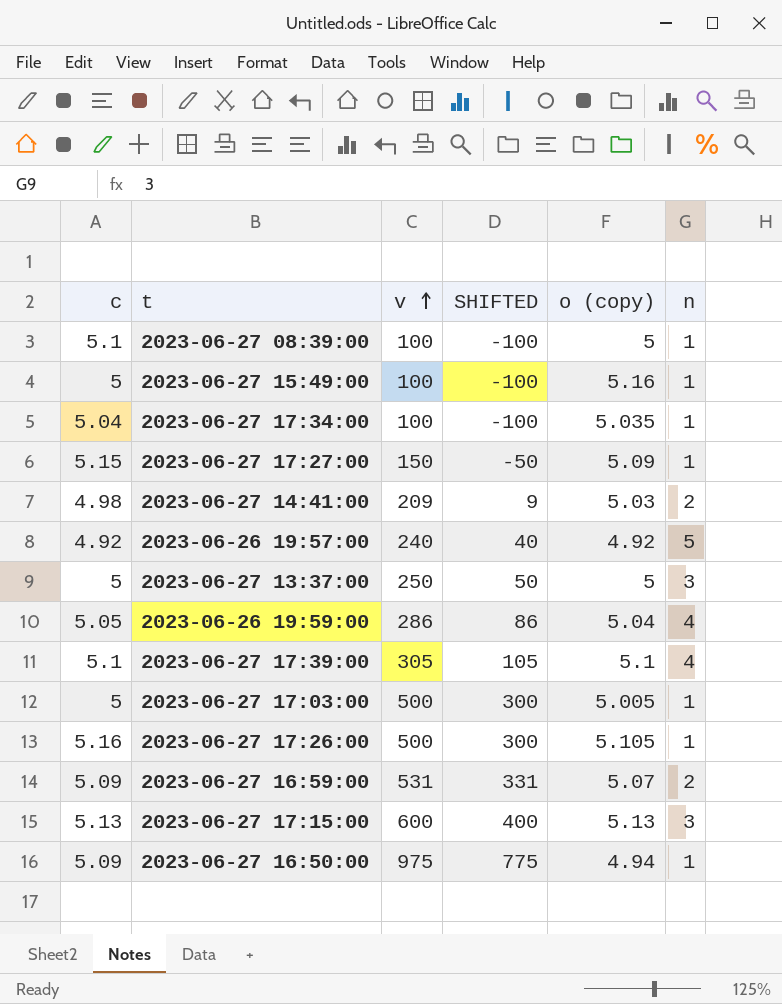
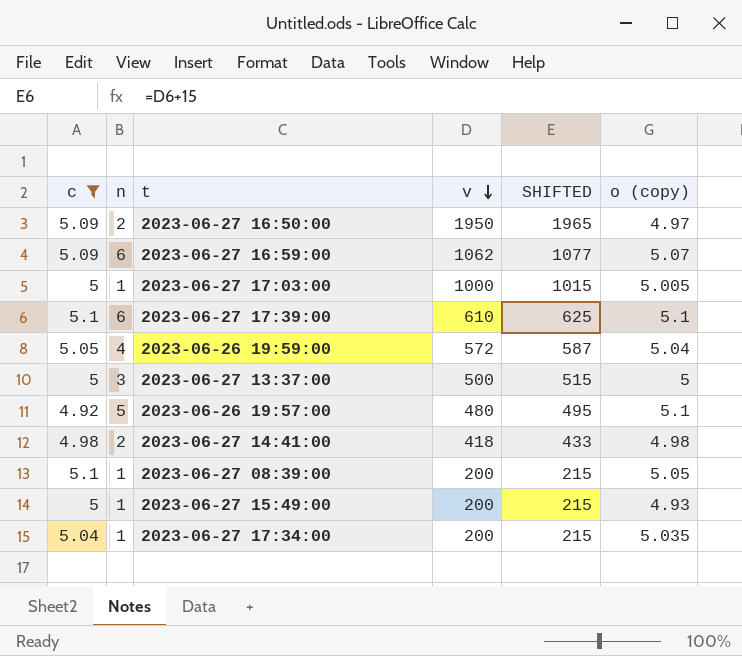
filter: none -> c <= 5.1
row order: v ascending -> v descending
column n | position: 6 -> 2
column SHIFTED | formula: [v] - 200 -> [v] + 15
2023-06-27 16:50:00 | n: 1 -> 2
2023-06-27 16:50:00 | v: 975 -> 1950
2023-06-27 16:50:00 | o (copy): 4.94 -> 4.97
2023-06-27 16:59:00 | n: 2 -> 6
2023-06-27 16:59:00 | v: 531 -> 1062
2023-06-27 17:03:00 | v: 500 -> 1000
2023-06-27 17:39:00 | n: 4 -> 6
2023-06-27 17:39:00 | v: 305 -> 610
2023-06-26 19:59:00 | v: 286 -> 572
2023-06-27 13:37:00 | v: 250 -> 500
2023-06-26 19:57:00 | v: 240 -> 480
2023-06-26 19:57:00 | o (copy): 4.92 -> 5.1
2023-06-27 14:41:00 | v: 209 -> 418
2023-06-27 14:41:00 | o (copy): 5.03 -> 4.98
2023-06-27 08:39:00 | v: 100 -> 200
2023-06-27 08:39:00 | o (copy): 5 -> 5.05
2023-06-27 15:49:00 | v: 100 -> 200
2023-06-27 15:49:00 | o (copy): 5.16 -> 4.93
2023-06-27 17:34:00 | v: 100 -> 200

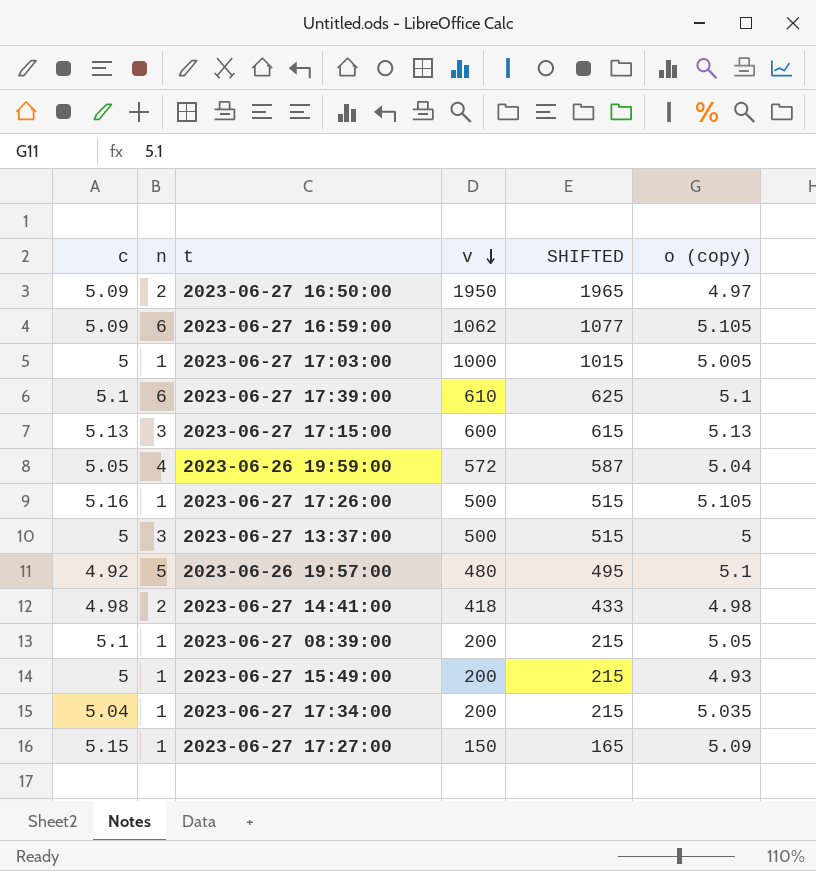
filter: c <= 5.1 -> none
2023-06-27 16:59:00 | o (copy): 5.07 -> 5.105

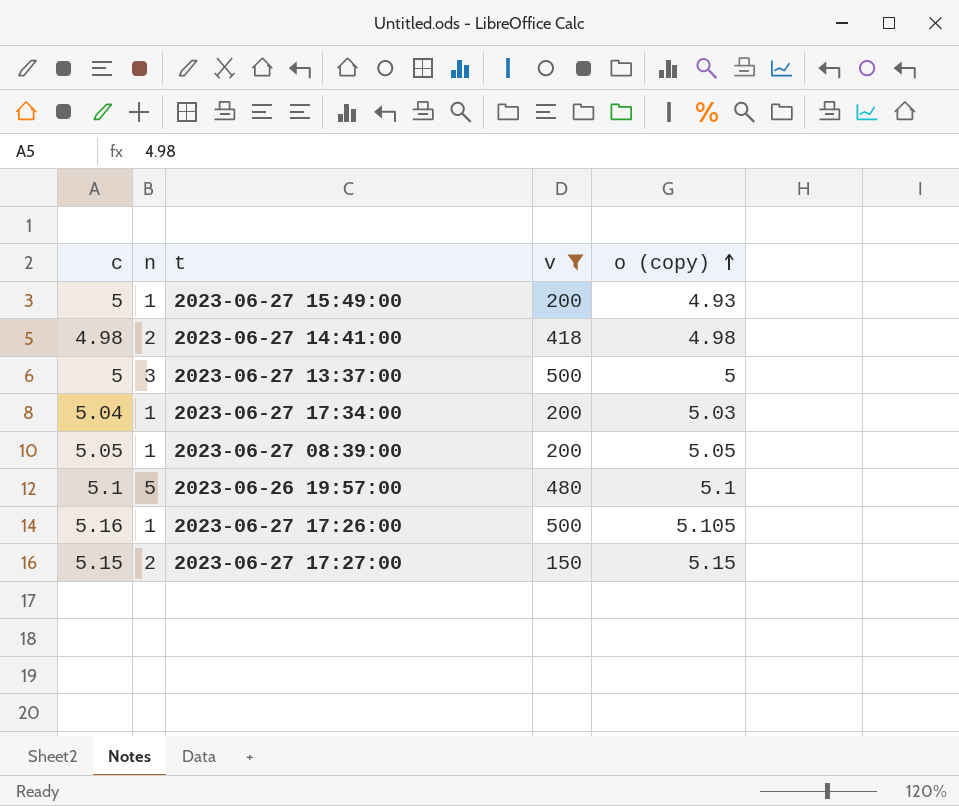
filter: none -> v <= 500
row order: v descending -> o (copy) ascending
column SHIFTED | formula: [v] + 15 -> none
2023-06-27 17:34:00 | o (copy): 5.035 -> 5.03
2023-06-27 08:39:00 | c: 5.1 -> 5.05
2023-06-26 19:57:00 | c: 4.92 -> 5.1
2023-06-27 17:27:00 | n: 1 -> 2
2023-06-27 17:27:00 | o (copy): 5.09 -> 5.15

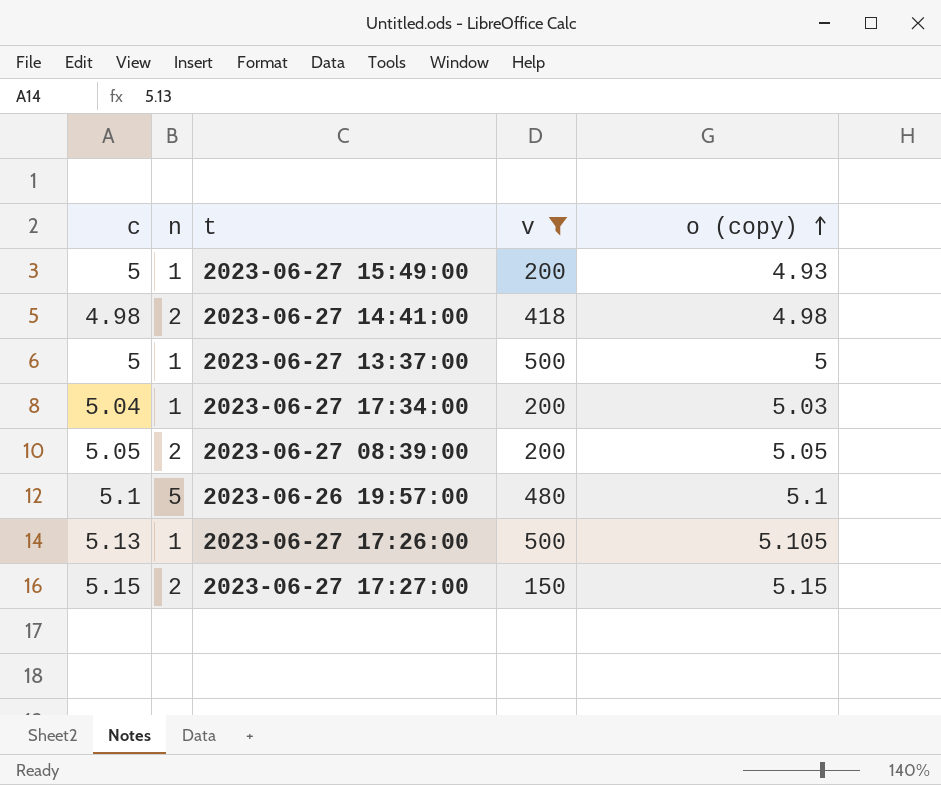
2023-06-27 13:37:00 | n: 3 -> 1
2023-06-27 08:39:00 | n: 1 -> 2
2023-06-27 17:26:00 | c: 5.16 -> 5.13

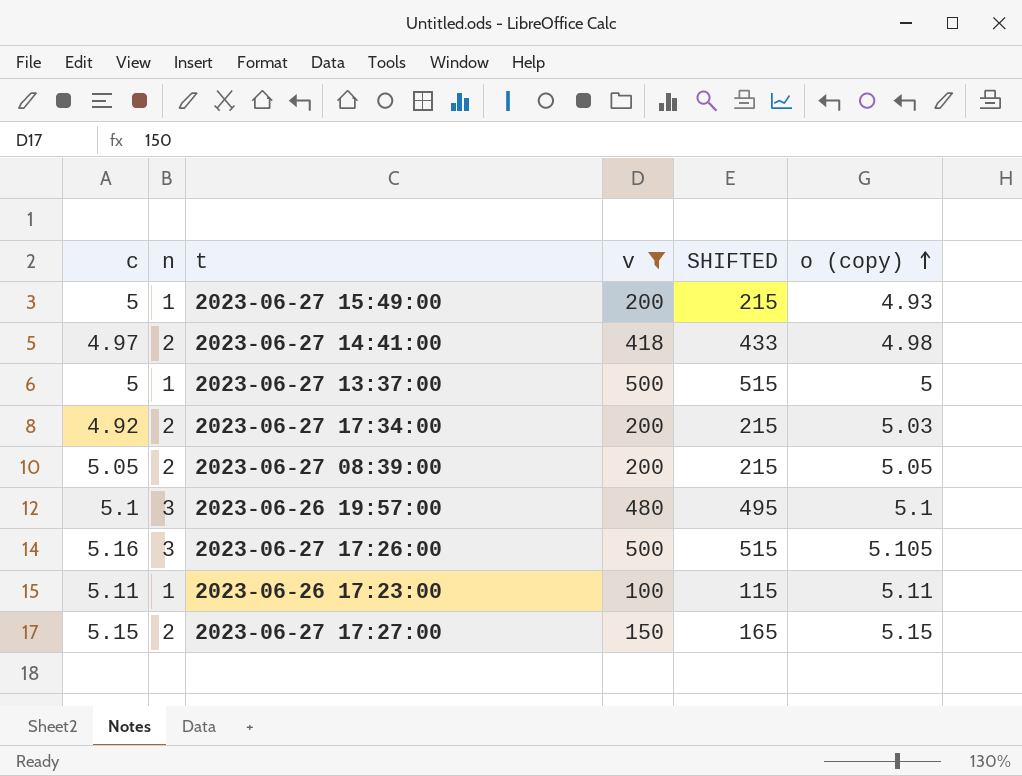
column SHIFTED | formula: none -> [v] + 15
2023-06-27 14:41:00 | c: 4.98 -> 4.97
2023-06-27 17:34:00 | c: 5.04 -> 4.92
2023-06-27 17:34:00 | n: 1 -> 2
2023-06-26 19:57:00 | n: 5 -> 3
2023-06-27 17:26:00 | c: 5.13 -> 5.16
2023-06-27 17:26:00 | n: 1 -> 3
row 2023-06-26 17:23:00: none -> 5.11 | 1 | 100 | 115 | 5.11

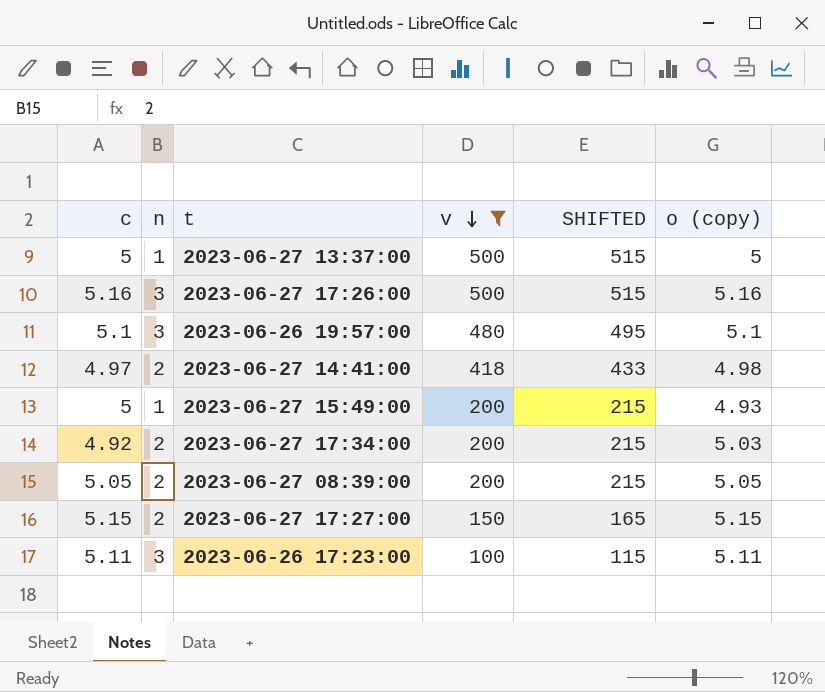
row order: o (copy) ascending -> v descending
2023-06-27 17:26:00 | o (copy): 5.105 -> 5.16
2023-06-26 17:23:00 | n: 1 -> 3

